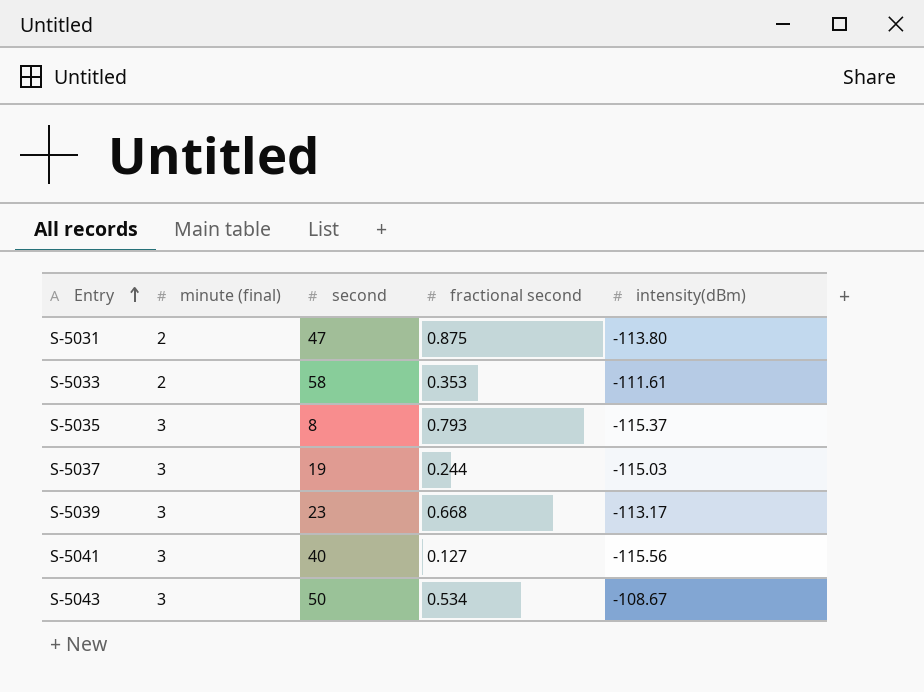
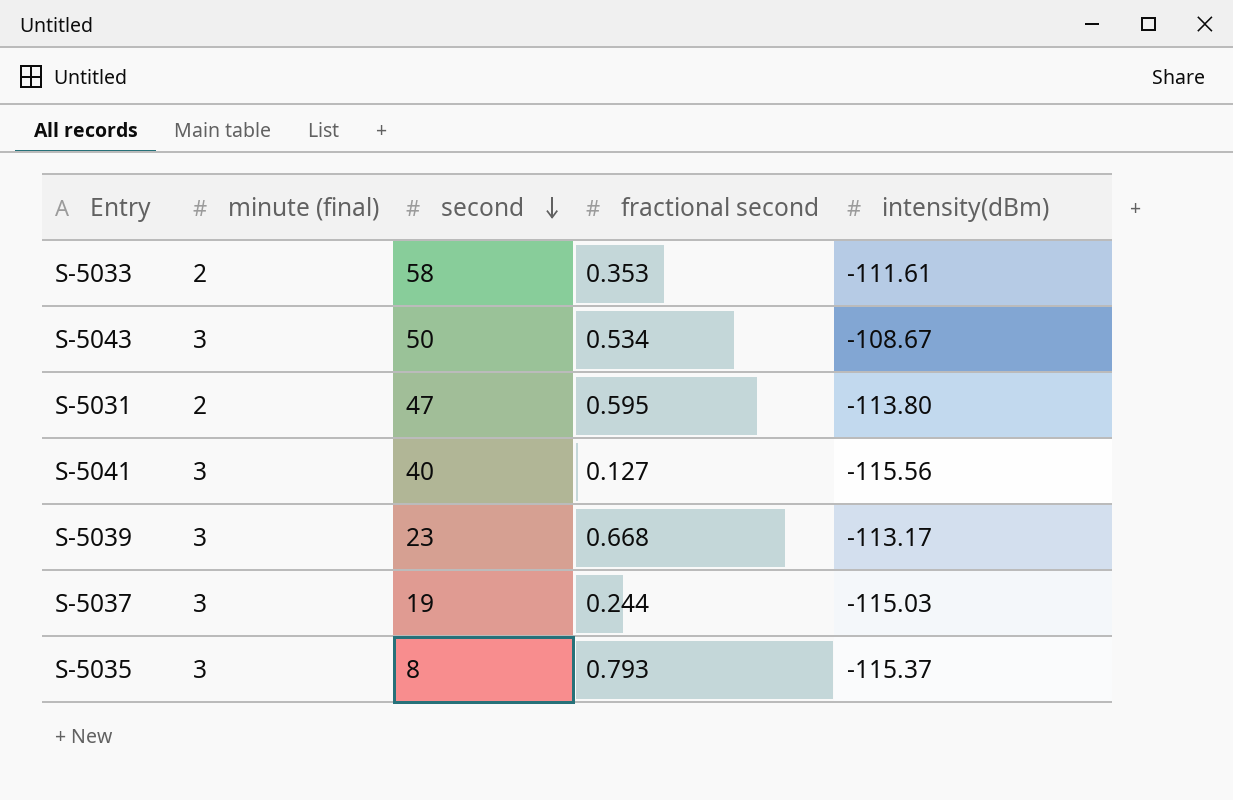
row order: Entry ascending -> second descending
S-5031 | fractional second: 0.875 -> 0.595

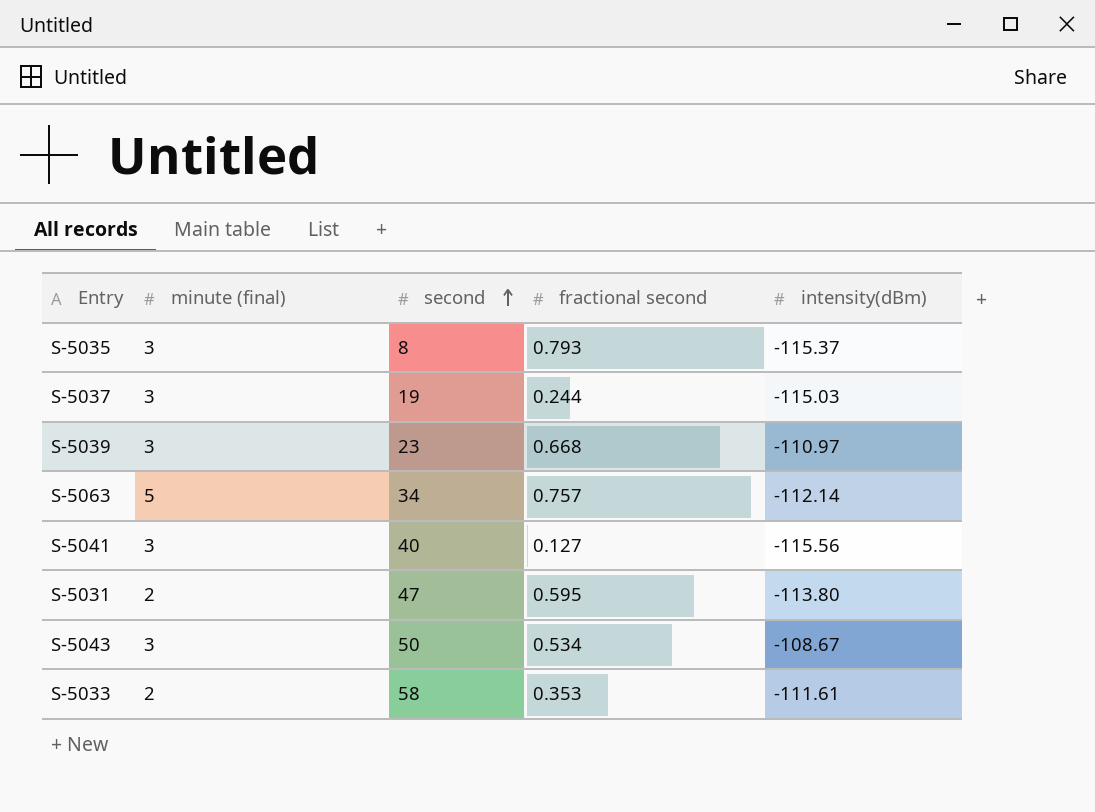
row order: second descending -> second ascending
S-5039 | intensity(dBm): -113.17 -> -110.97
row S-5063: none -> 5 | 34 | 0.757 | -112.14

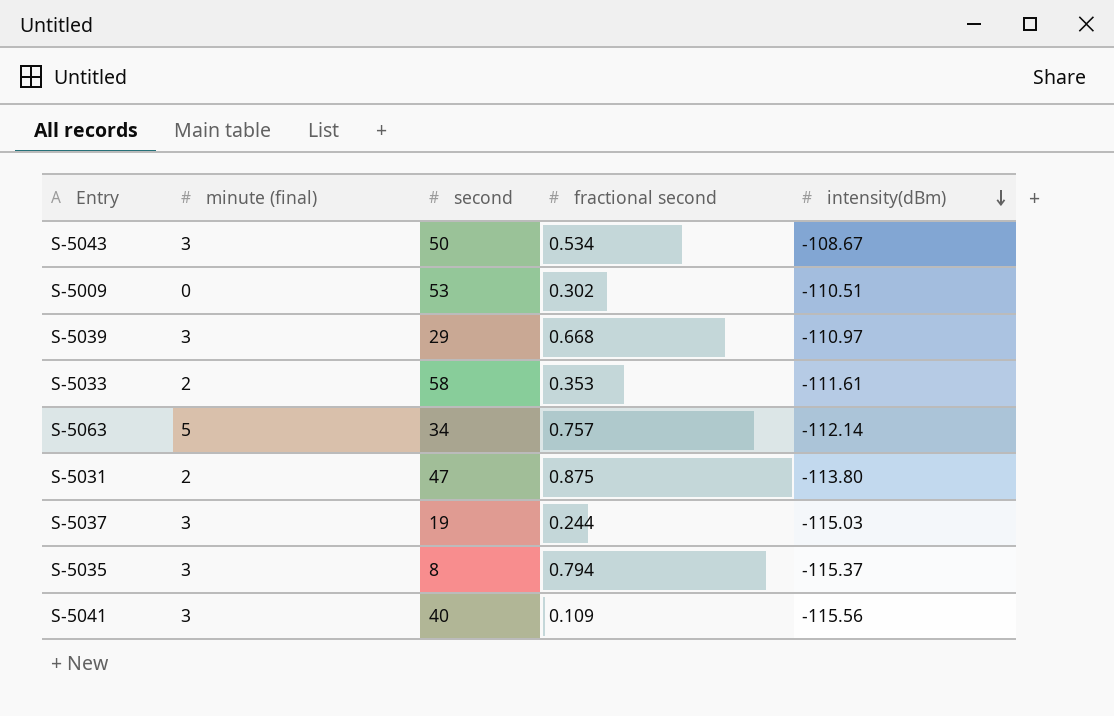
row order: second ascending -> intensity(dBm) descending
row S-5009: none -> 0 | 53 | 0.302 | -110.51
S-5039 | second: 23 -> 29
S-5031 | fractional second: 0.595 -> 0.875
S-5035 | fractional second: 0.793 -> 0.794
S-5041 | fractional second: 0.127 -> 0.109

